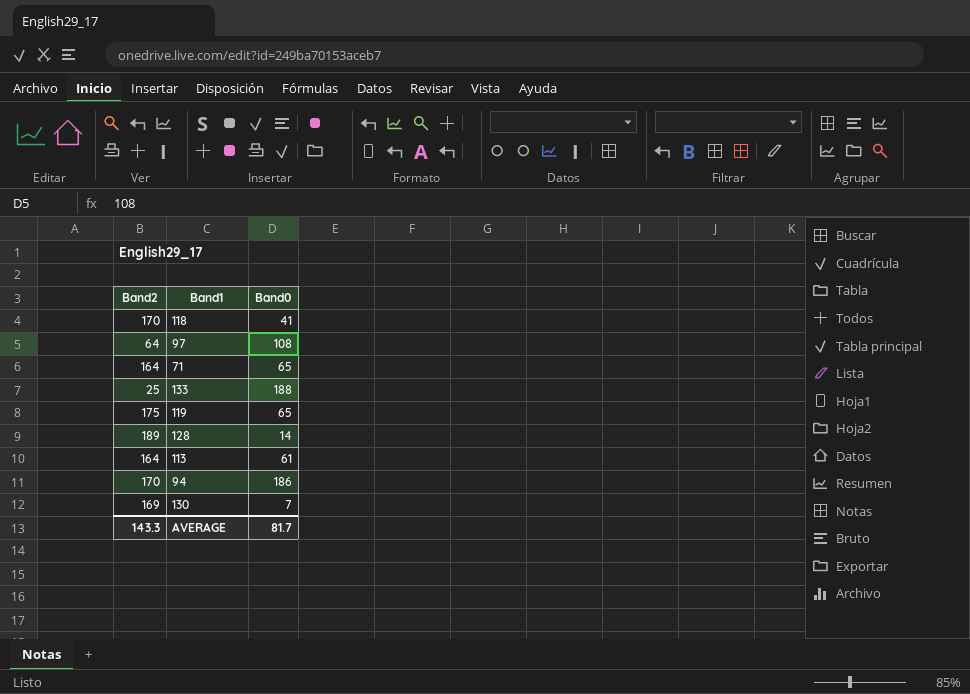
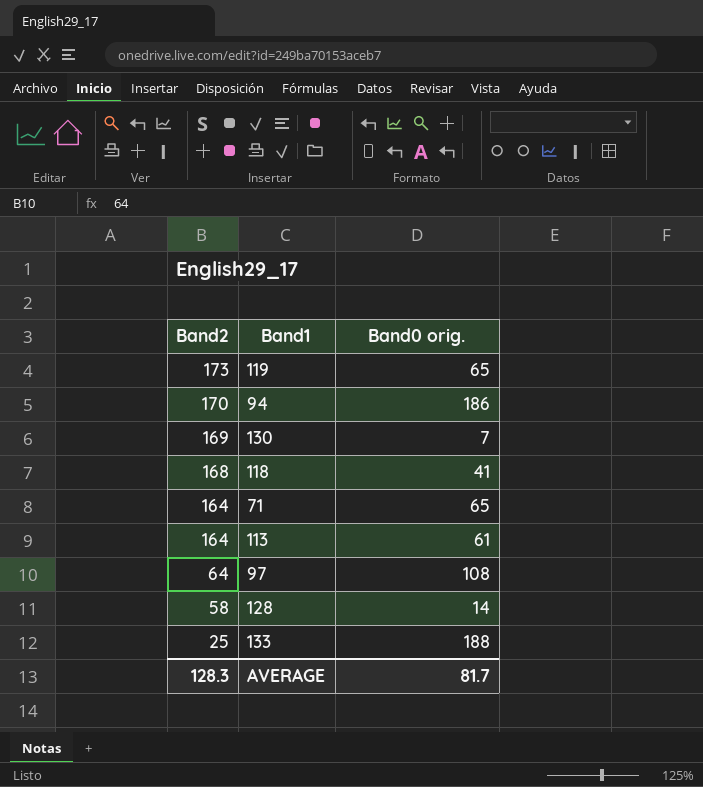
row order: none -> Band2 descending
column name: Band0 -> Band0 orig.
119 | Band2: 175 -> 173
118 | Band2: 170 -> 168
128 | Band2: 189 -> 58
AVERAGE | Band2: 143.3 -> 128.3

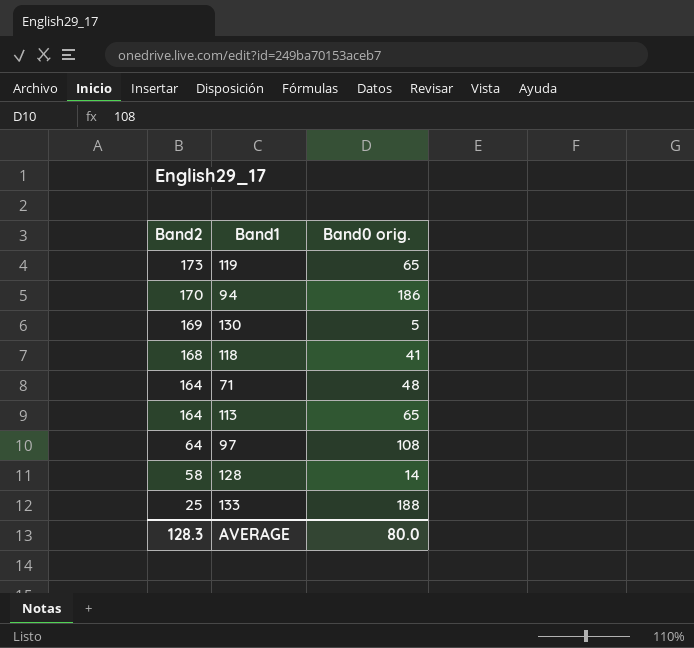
130 | Band0 orig.: 7 -> 5
71 | Band0 orig.: 65 -> 48
113 | Band0 orig.: 61 -> 65
AVERAGE | Band0 orig.: 81.7 -> 80.0

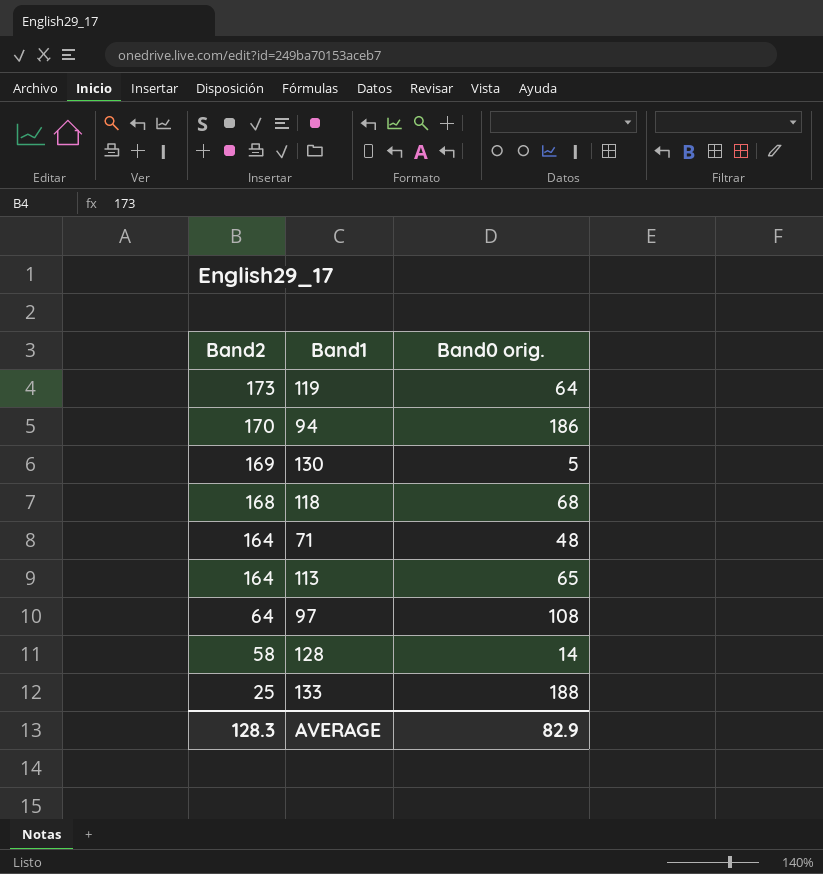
119 | Band0 orig.: 65 -> 64
118 | Band0 orig.: 41 -> 68
AVERAGE | Band0 orig.: 80.0 -> 82.9

